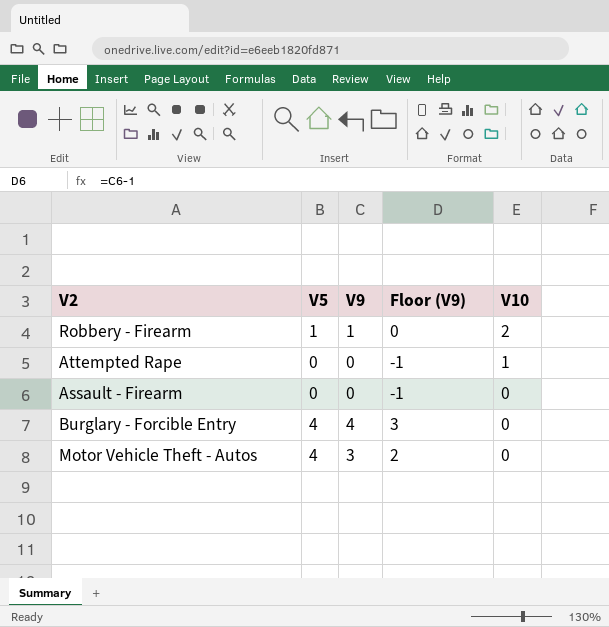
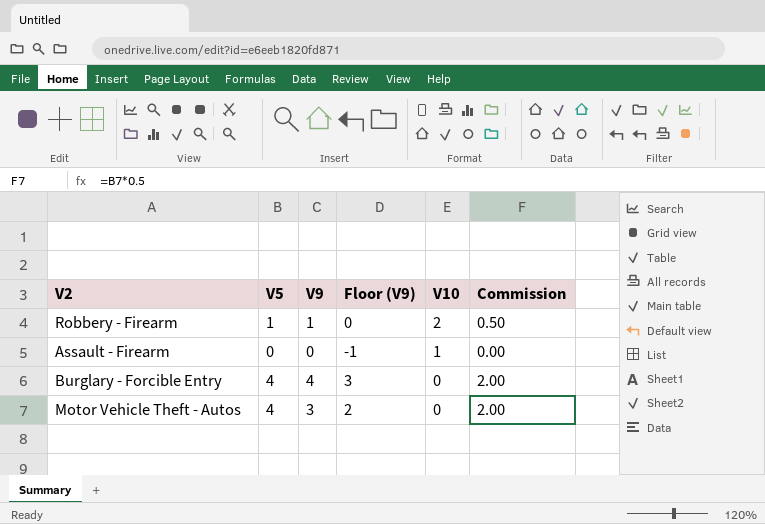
column Commission | formula: none -> [V5] * 0.5
row Attempted Rape: 0 | 0 | -1 | 1 -> none
Assault - Firearm | V10: 0 -> 1

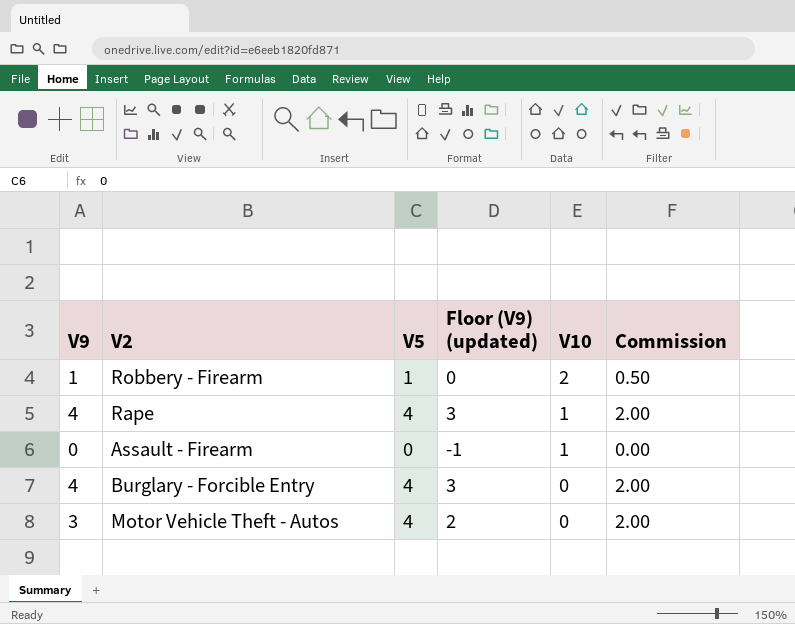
column V9 | position: 3 -> 1
column name: Floor (V9) -> Floor (V9) (updated)
row Rape: none -> 4 | 4 | 3 | 1 | 2.00

